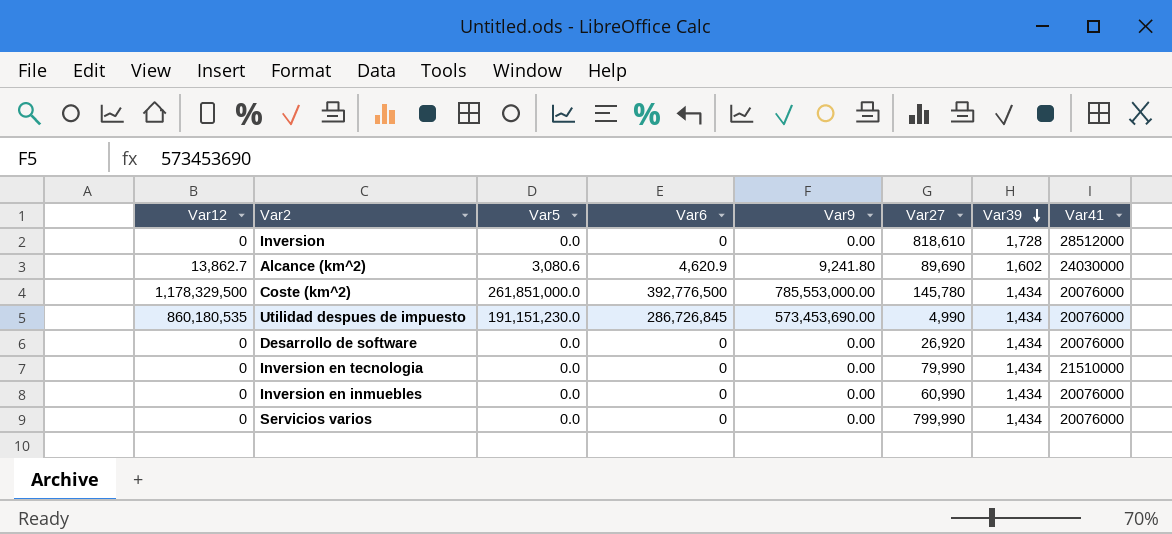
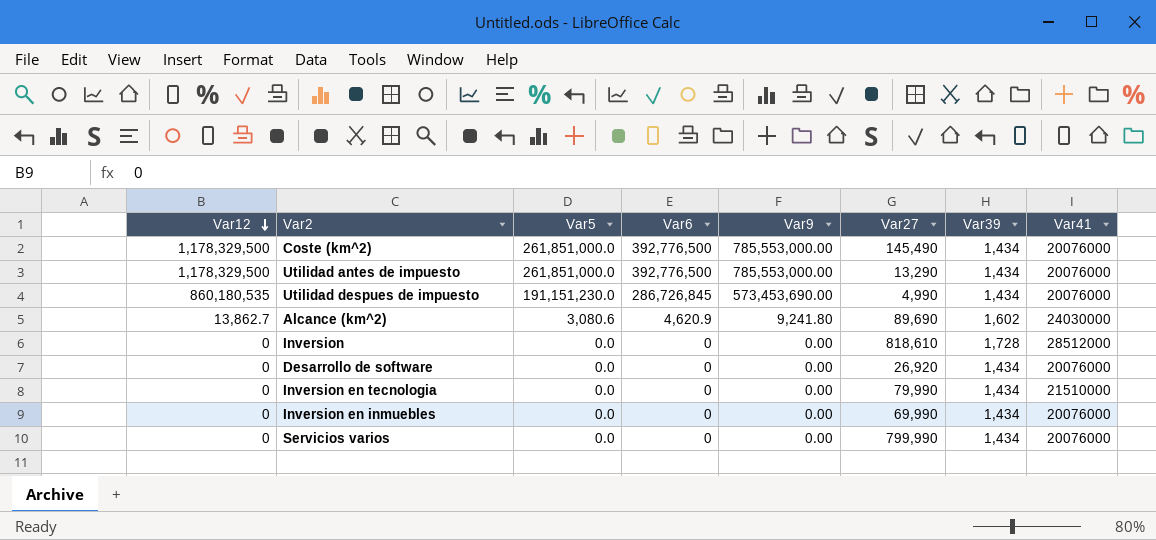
row order: Var39 descending -> Var12 descending
Coste (km^2) | Var27: 145,780 -> 145,490
row Utilidad antes de impuesto: none -> 1,178,329,500 | 261,851,000.0 | 392,776,500 | 785,553,000.00 | 13,290 | 1,434 | 20076000
Inversion en inmuebles | Var27: 60,990 -> 69,990

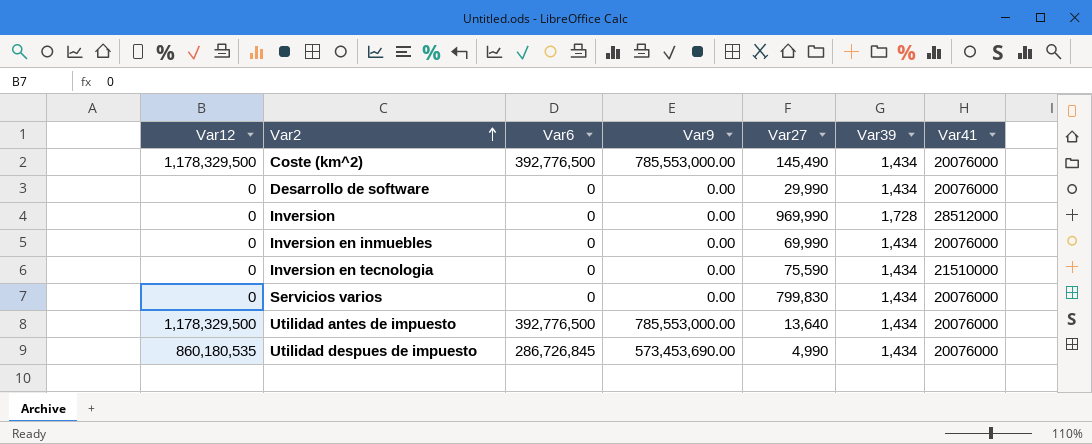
row order: Var12 descending -> Var2 ascending
column Var5 | position: 3 -> none
row Alcance (km^2): 13,862.7 | 3,080.6 | 4,620.9 | 9,241.80 | 89,690 | 1,602 | 24030000 -> none
Desarrollo de software | Var27: 26,920 -> 29,990
Inversion | Var27: 818,610 -> 969,990
Inversion en tecnologia | Var27: 79,990 -> 75,590
Servicios varios | Var27: 799,990 -> 799,830
Utilidad antes de impuesto | Var27: 13,290 -> 13,640

